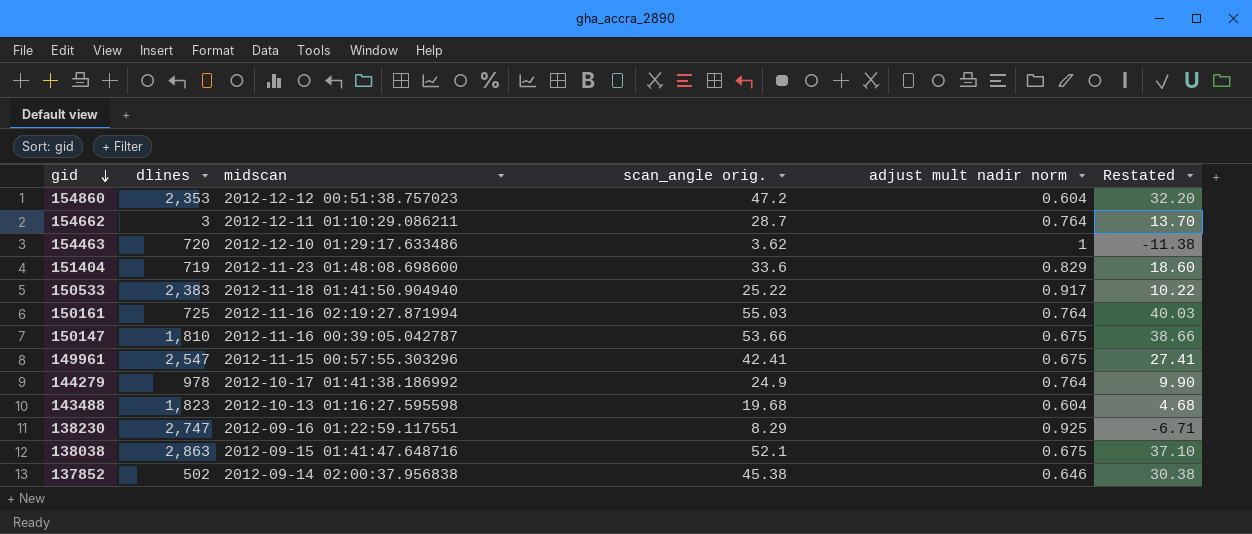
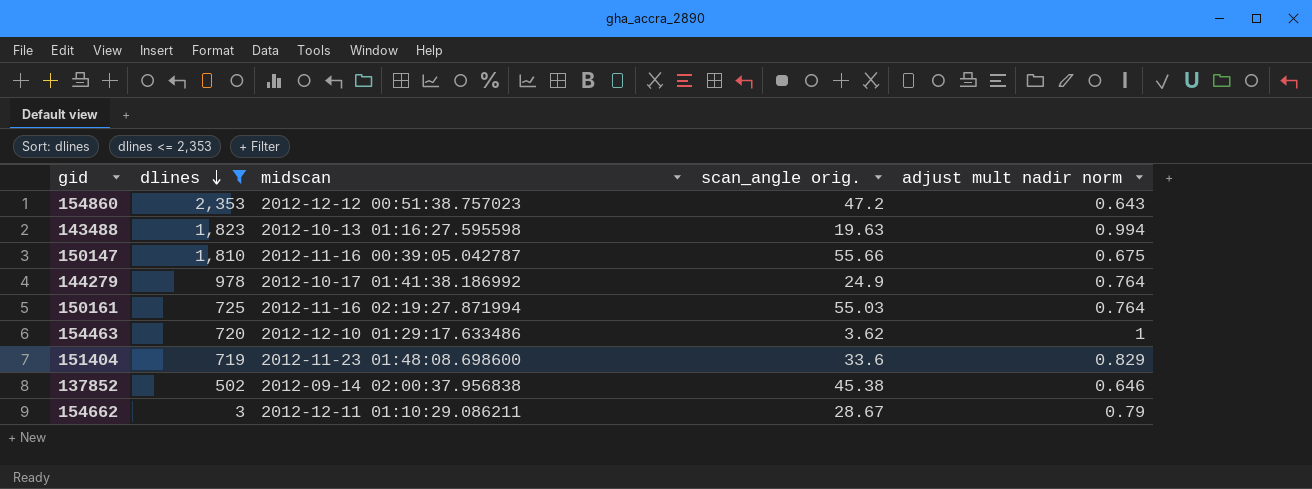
filter: none -> dlines <= 2,353
row order: gid descending -> dlines descending
column Restated | formula: [scan_angle orig.] - 15 -> none
154860 | adjust mult nadir norm: 0.604 -> 0.643
143488 | scan_angle orig.: 19.68 -> 19.63
143488 | adjust mult nadir norm: 0.604 -> 0.994
150147 | scan_angle orig.: 53.66 -> 55.66
154662 | scan_angle orig.: 28.7 -> 28.67
154662 | adjust mult nadir norm: 0.764 -> 0.79

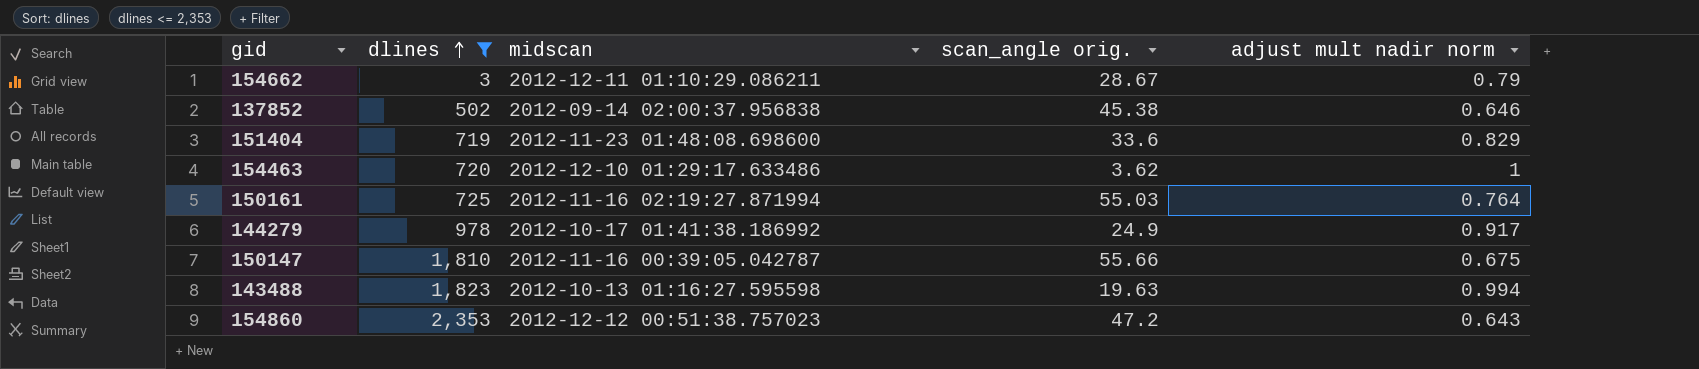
row order: dlines descending -> dlines ascending
144279 | adjust mult nadir norm: 0.764 -> 0.917

